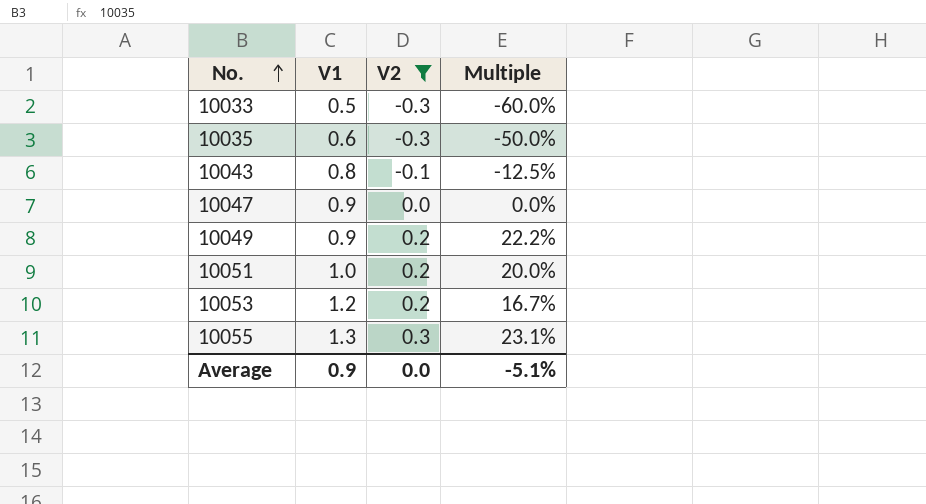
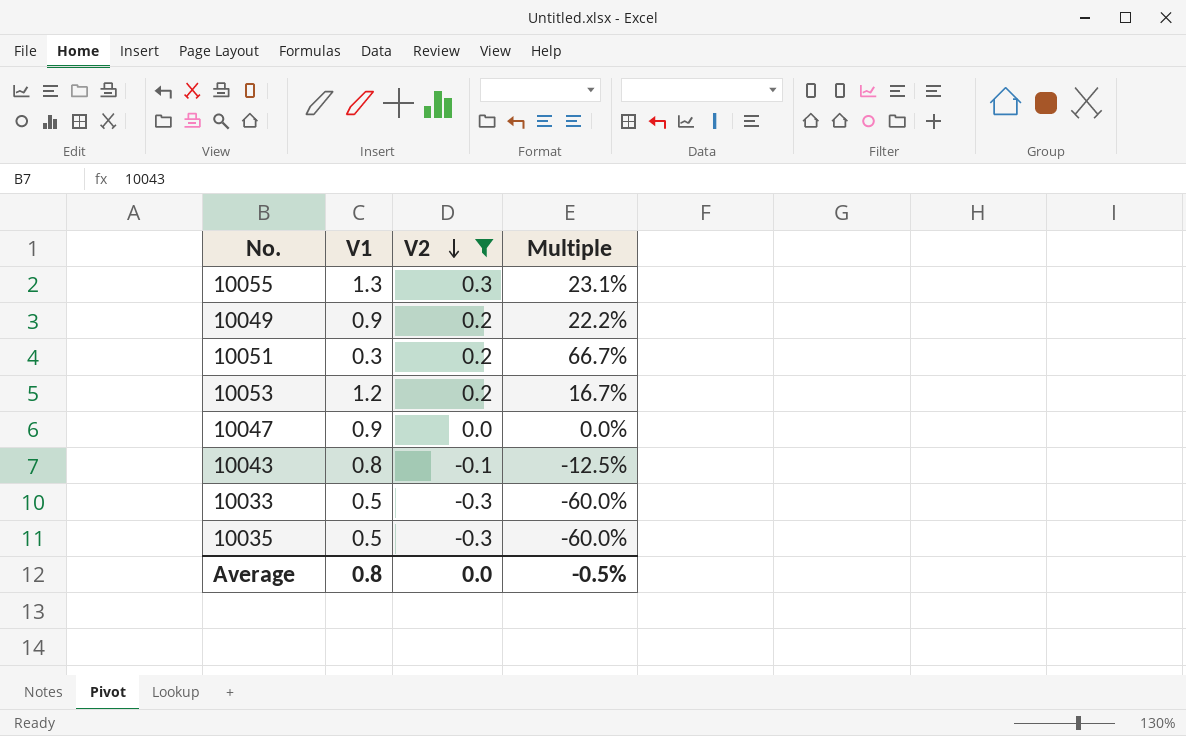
row order: No. ascending -> V2 descending
10051 | V1: 1.0 -> 0.3
10051 | Multiple: 20.0% -> 66.7%
10035 | V1: 0.6 -> 0.5
10035 | Multiple: -50.0% -> -60.0%
Average | V1: 0.9 -> 0.8
Average | Multiple: -5.1% -> -0.5%

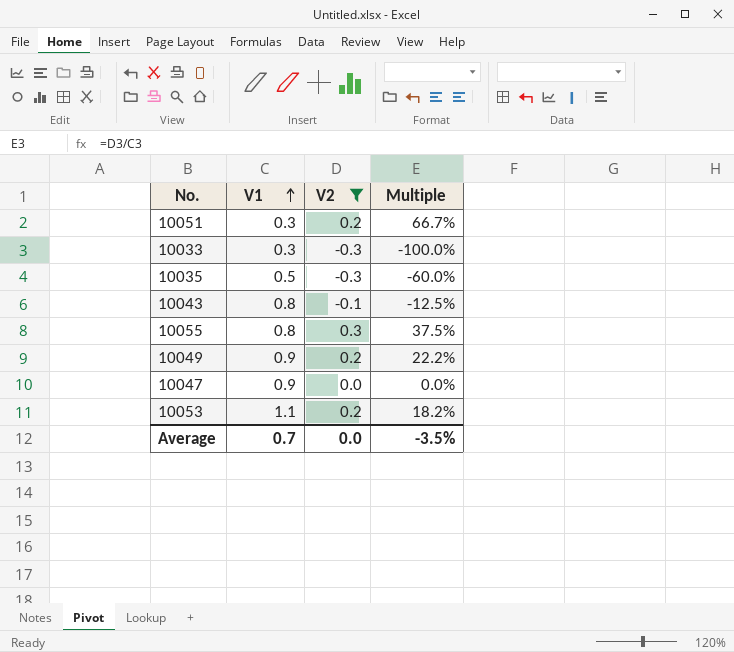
row order: V2 descending -> V1 ascending
10033 | V1: 0.5 -> 0.3
10033 | Multiple: -60.0% -> -100.0%
10055 | V1: 1.3 -> 0.8
10055 | Multiple: 23.1% -> 37.5%
10053 | V1: 1.2 -> 1.1
10053 | Multiple: 16.7% -> 18.2%
Average | V1: 0.8 -> 0.7
Average | Multiple: -0.5% -> -3.5%

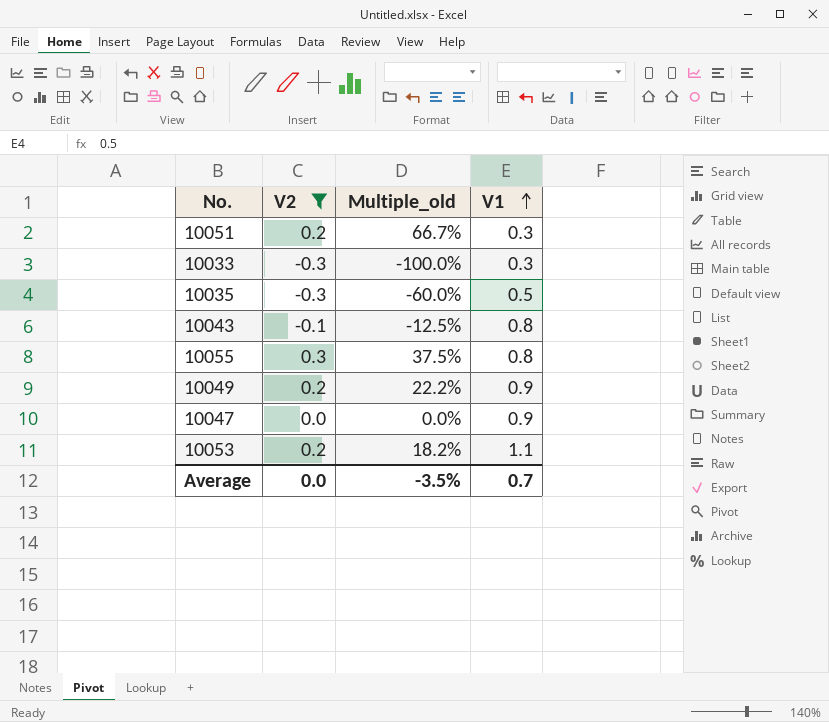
column name: Multiple -> Multiple_old
column V1 | position: 2 -> 4

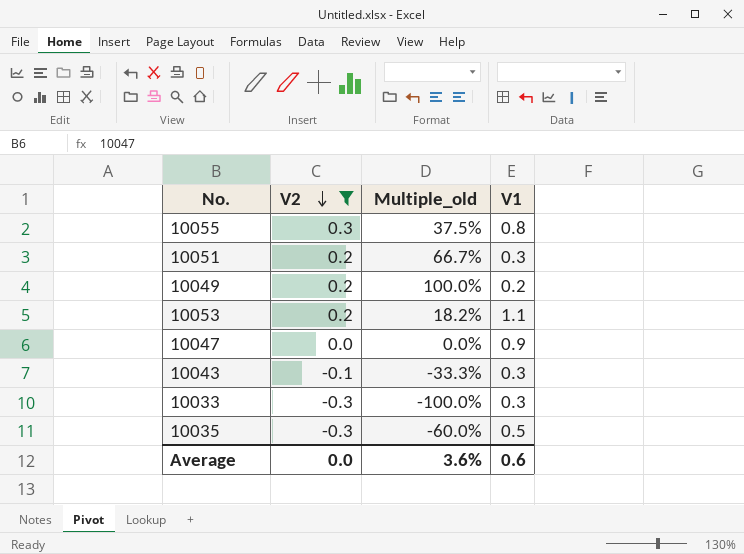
row order: V1 ascending -> V2 descending
10049 | Multiple_old: 22.2% -> 100.0%
10049 | V1: 0.9 -> 0.2
10043 | Multiple_old: -12.5% -> -33.3%
10043 | V1: 0.8 -> 0.3
Average | Multiple_old: -3.5% -> 3.6%
Average | V1: 0.7 -> 0.6

